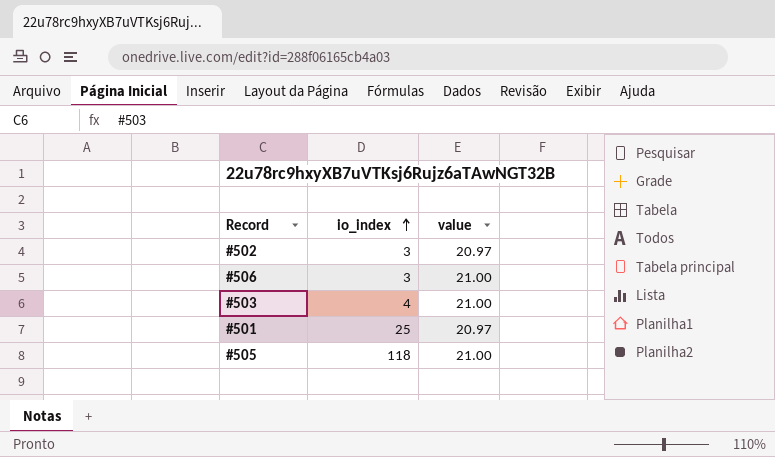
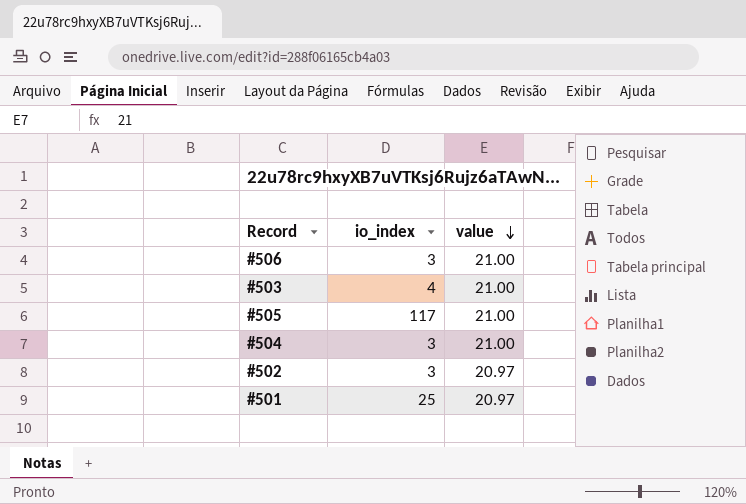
row order: io_index ascending -> value descending
#505 | io_index: 118 -> 117
row #504: none -> 3 | 21.00

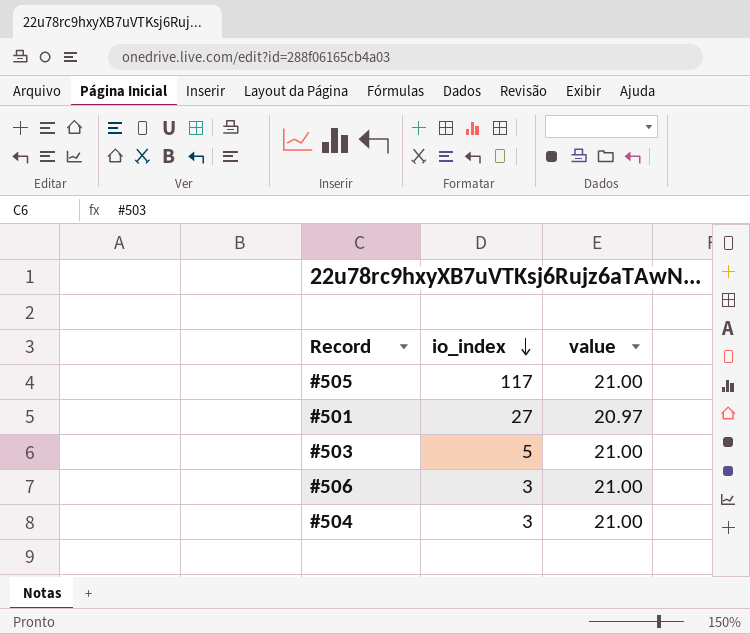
row order: value descending -> io_index descending
row #502: 3 | 20.97 -> none
#501 | io_index: 25 -> 27
#503 | io_index: 4 -> 5

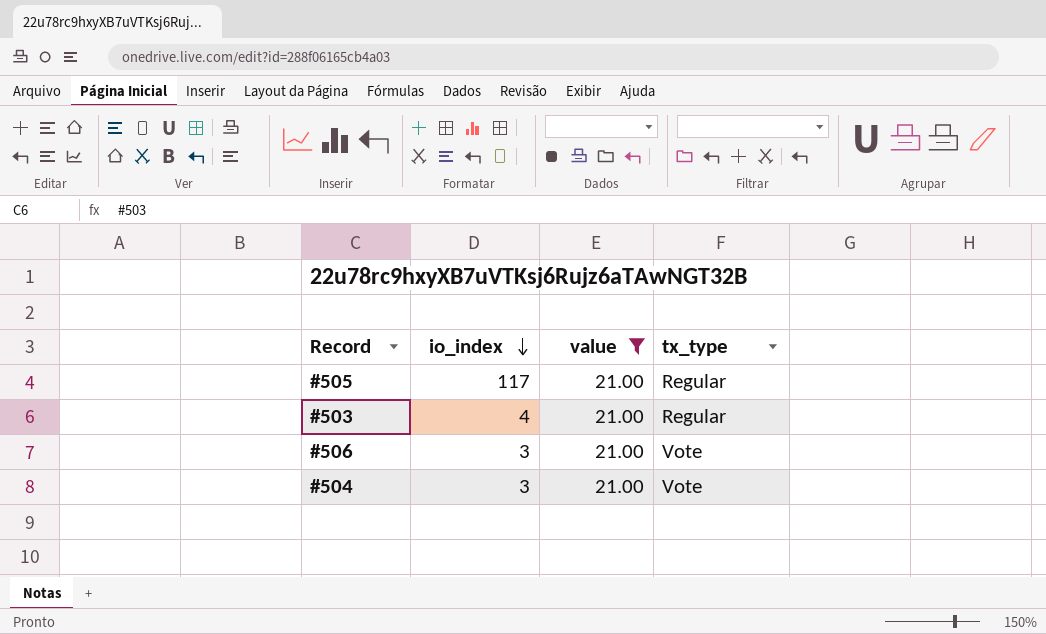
filter: none -> value = 21.00
column tx_type | position: none -> 4
#503 | io_index: 5 -> 4

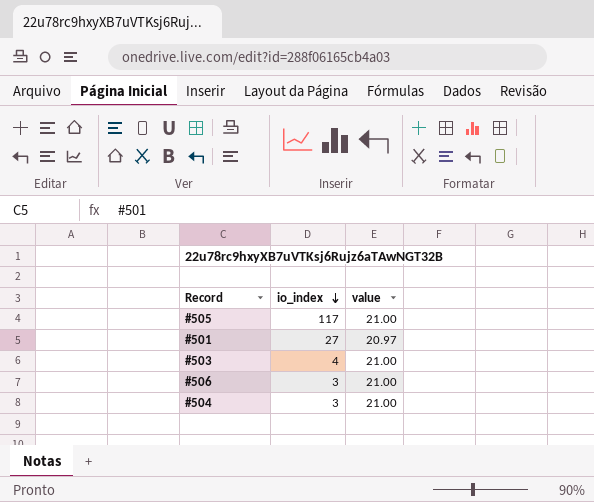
filter: value = 21.00 -> none
column tx_type | position: 4 -> none

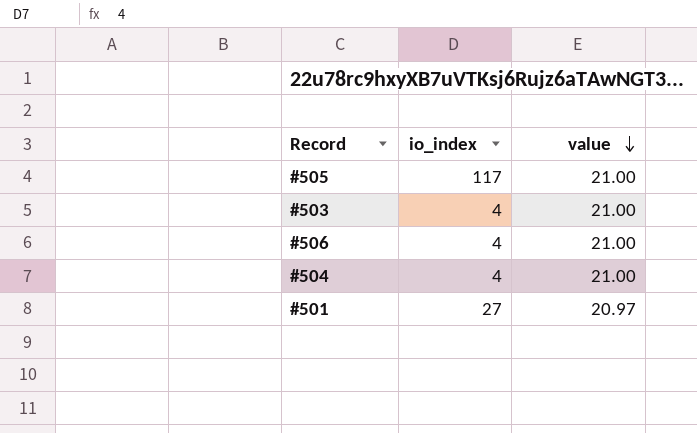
row order: io_index descending -> value descending
#506 | io_index: 3 -> 4
#504 | io_index: 3 -> 4

